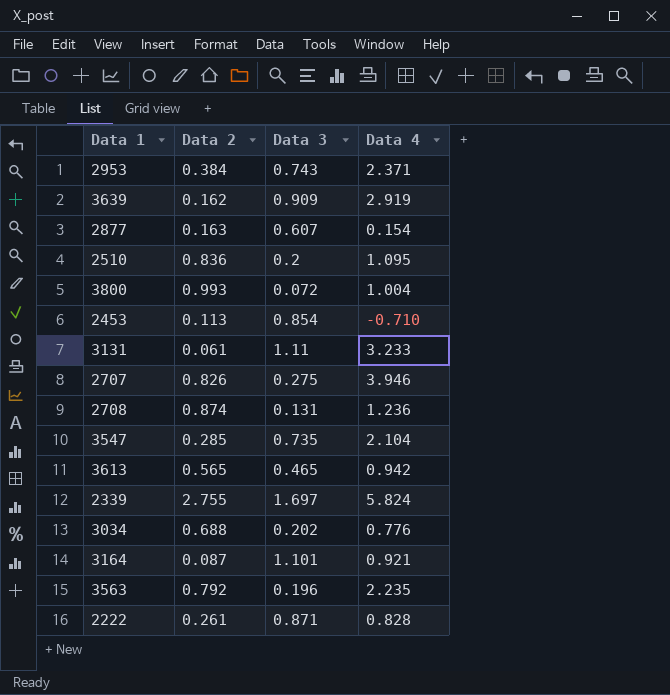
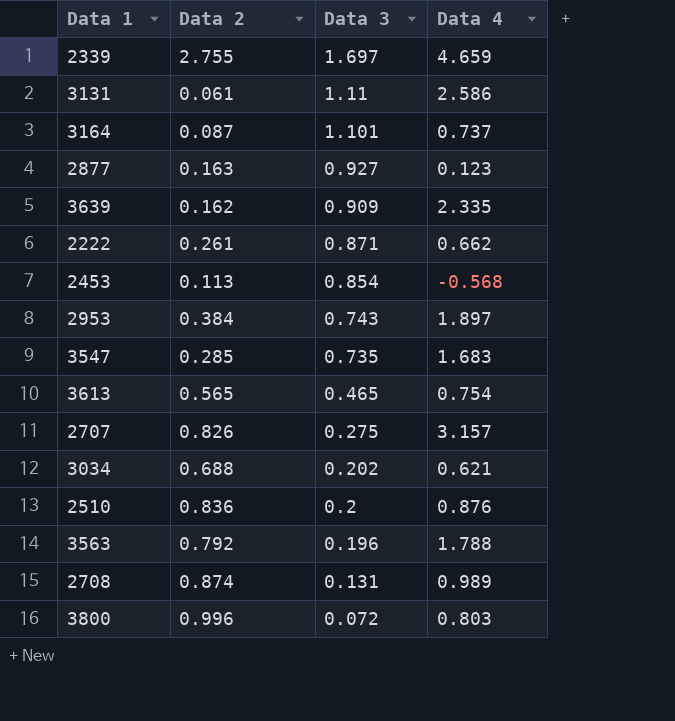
row order: none -> Data 3 descending
2339 | Data 4: 5.824 -> 4.659
3131 | Data 4: 3.233 -> 2.586
3164 | Data 4: 0.921 -> 0.737
2877 | Data 3: 0.607 -> 0.927
2877 | Data 4: 0.154 -> 0.123
3639 | Data 4: 2.919 -> 2.335
2222 | Data 4: 0.828 -> 0.662
2453 | Data 4: -0.710 -> -0.568
2953 | Data 4: 2.371 -> 1.897
3547 | Data 4: 2.104 -> 1.683
3613 | Data 4: 0.942 -> 0.754
2707 | Data 4: 3.946 -> 3.157
3034 | Data 4: 0.776 -> 0.621
2510 | Data 4: 1.095 -> 0.876
3563 | Data 4: 2.235 -> 1.788
2708 | Data 4: 1.236 -> 0.989
3800 | Data 2: 0.993 -> 0.996
3800 | Data 4: 1.004 -> 0.803

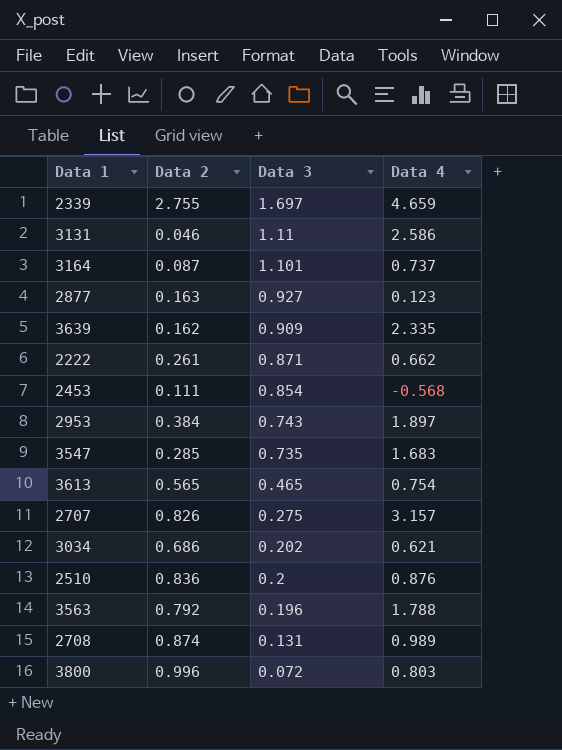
3131 | Data 2: 0.061 -> 0.046
2453 | Data 2: 0.113 -> 0.111
3034 | Data 2: 0.688 -> 0.686

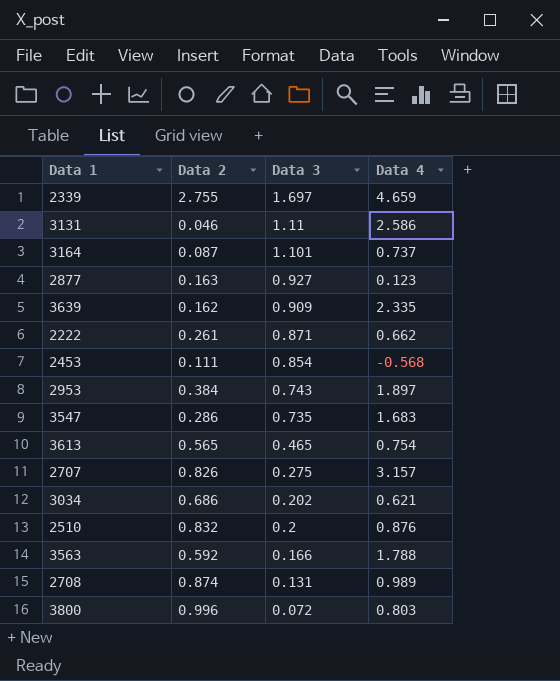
3547 | Data 2: 0.285 -> 0.286
2510 | Data 2: 0.836 -> 0.832
3563 | Data 2: 0.792 -> 0.592
3563 | Data 3: 0.196 -> 0.166

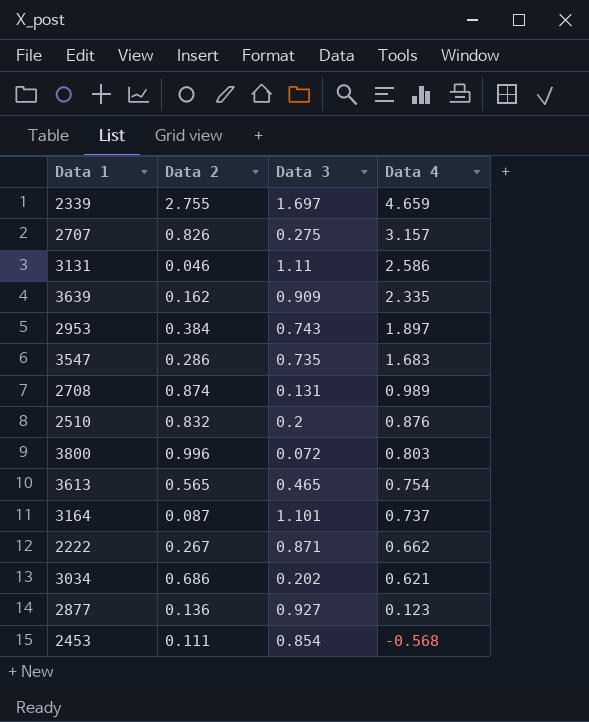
row order: Data 3 descending -> Data 4 descending
row 3563: 0.592 | 0.166 | 1.788 -> none
2222 | Data 2: 0.261 -> 0.267
2877 | Data 2: 0.163 -> 0.136

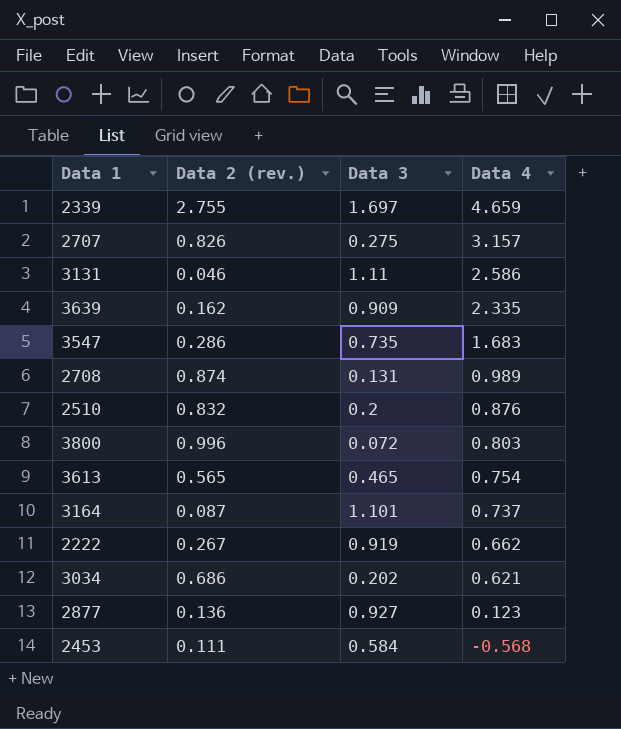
column name: Data 2 -> Data 2 (rev.)
row 2953: 0.384 | 0.743 | 1.897 -> none
2222 | Data 3: 0.871 -> 0.919
2453 | Data 3: 0.854 -> 0.584

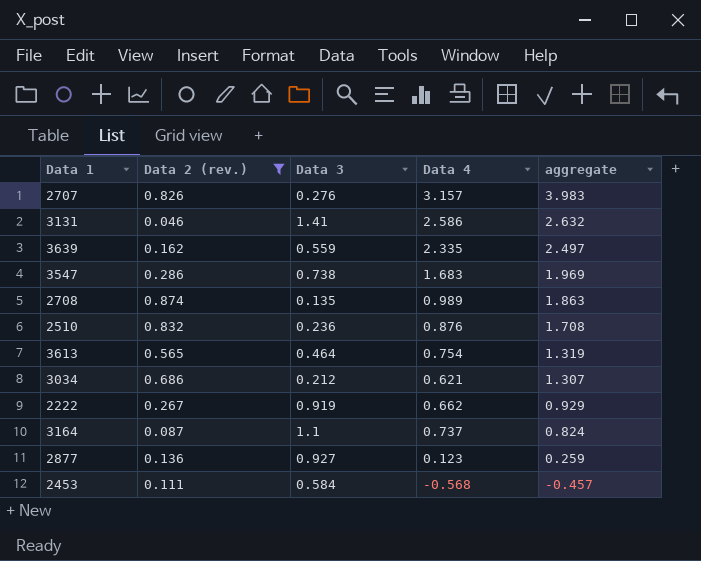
filter: none -> Data 2 (rev.) <= 0.874
row order: Data 4 descending -> aggregate descending
column aggregate | formula: none -> [Data 2 (rev.)] + [Data 4]
2707 | Data 3: 0.275 -> 0.276
3131 | Data 3: 1.11 -> 1.41
3639 | Data 3: 0.909 -> 0.559
3547 | Data 3: 0.735 -> 0.738
2708 | Data 3: 0.131 -> 0.135
2510 | Data 3: 0.2 -> 0.236
3613 | Data 3: 0.465 -> 0.464
3034 | Data 3: 0.202 -> 0.212
3164 | Data 3: 1.101 -> 1.1

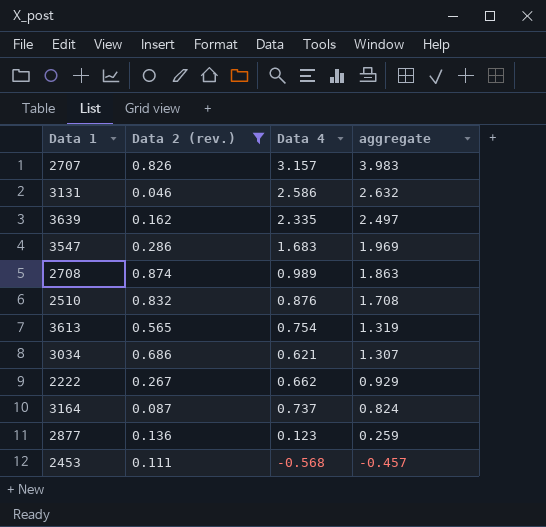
column Data 3 | position: 3 -> none

